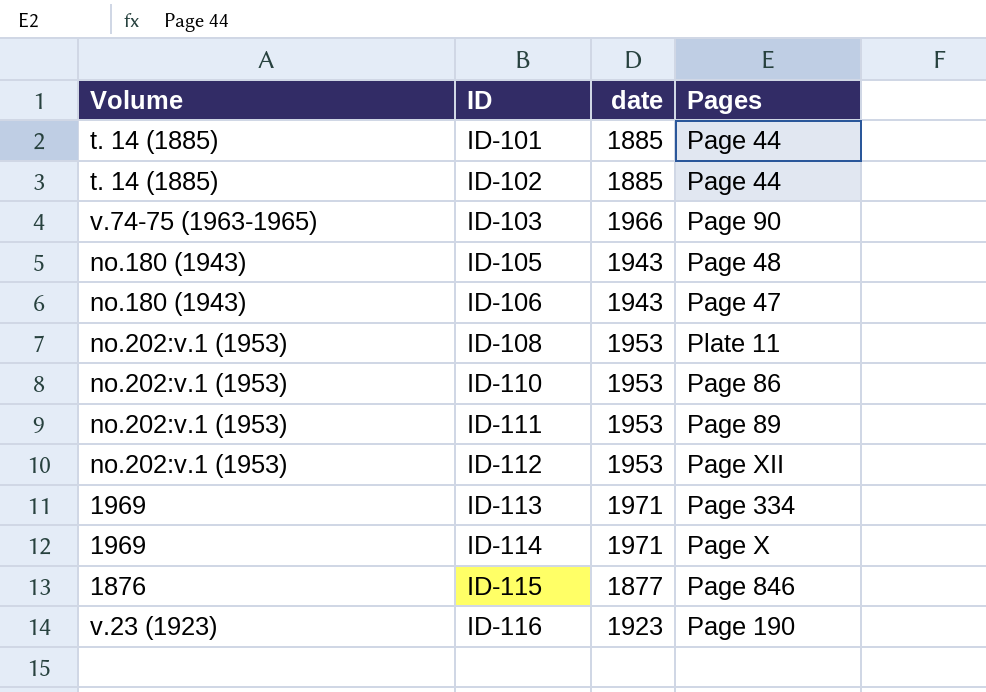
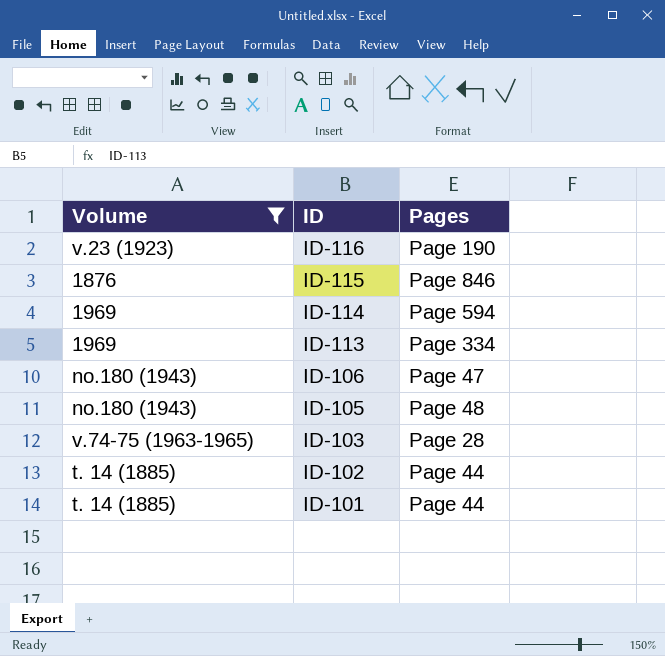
filter: none -> Volume != no.202:v.1 (1953)
row order: ID ascending -> ID descending
column date | position: 3 -> none
ID-114 | Pages: Page X -> Page 594
ID-103 | Pages: Page 90 -> Page 28

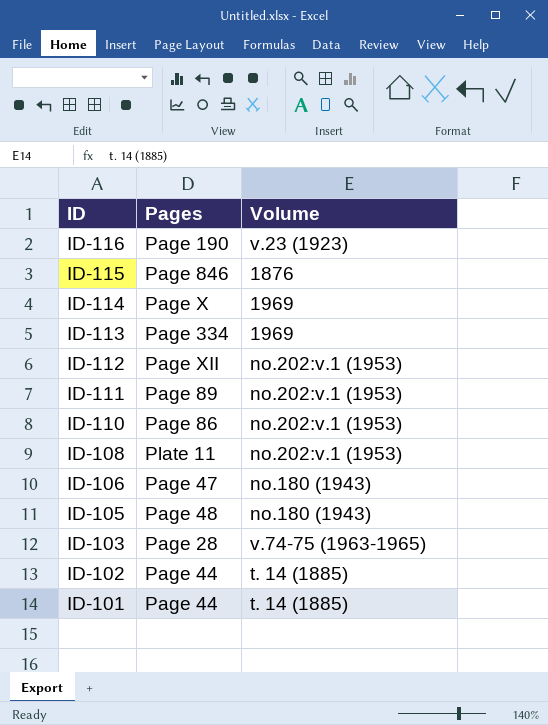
filter: Volume != no.202:v.1 (1953) -> none
column Volume | position: 1 -> 3
ID-114 | Pages: Page 594 -> Page X

